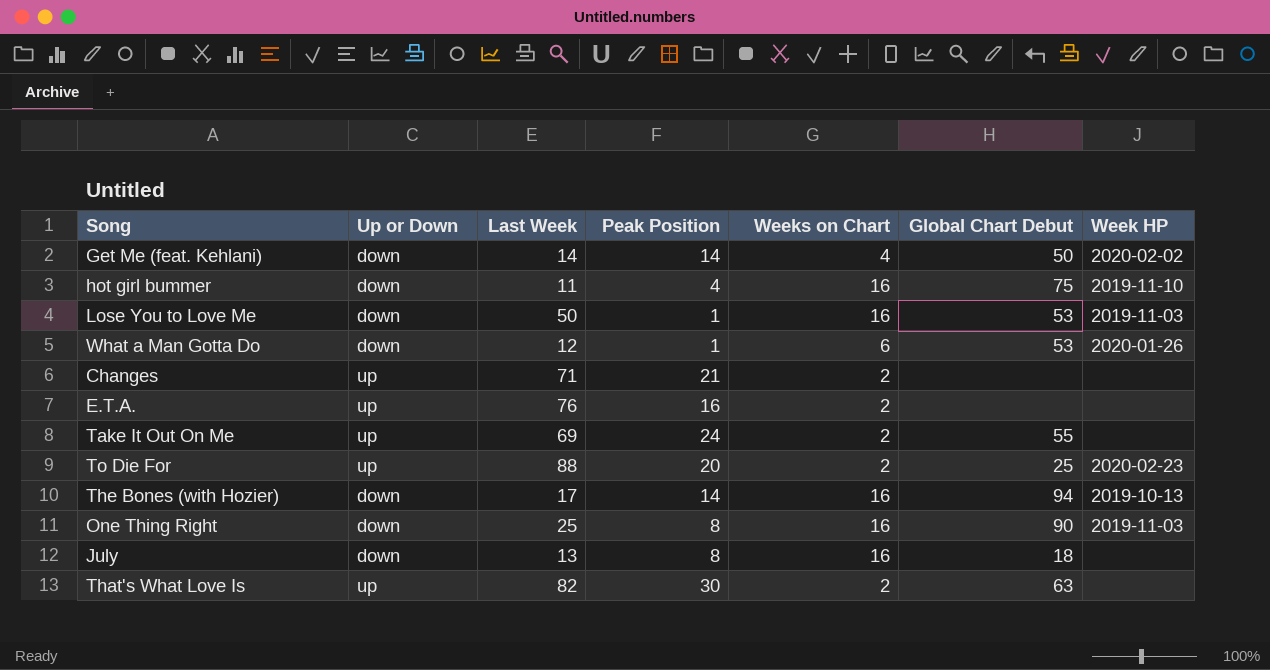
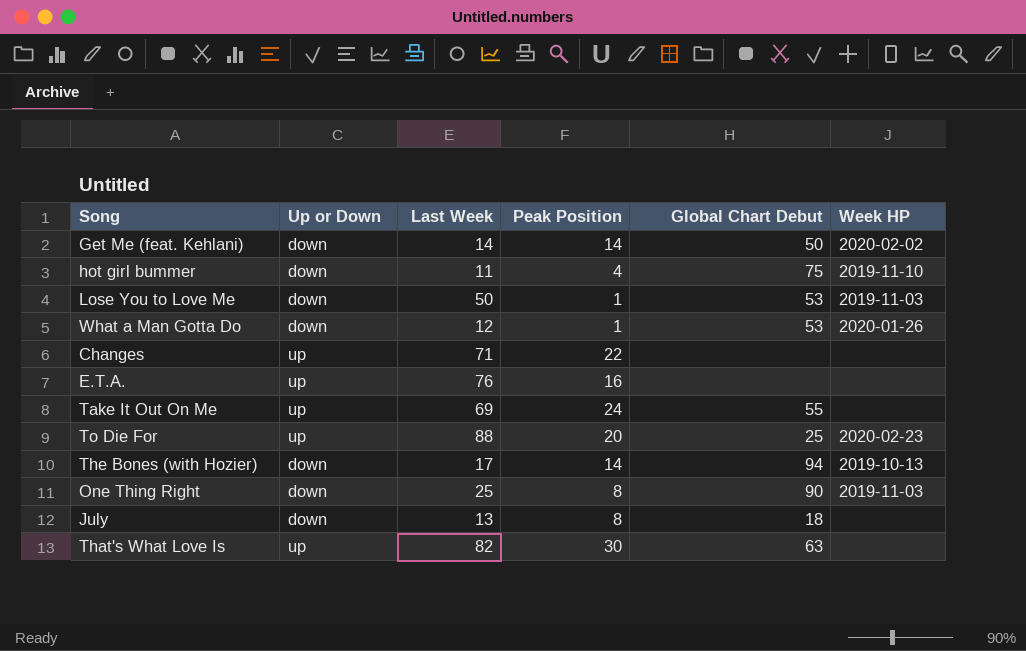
column Weeks on Chart | position: 5 -> none
Changes | Peak Position: 21 -> 22

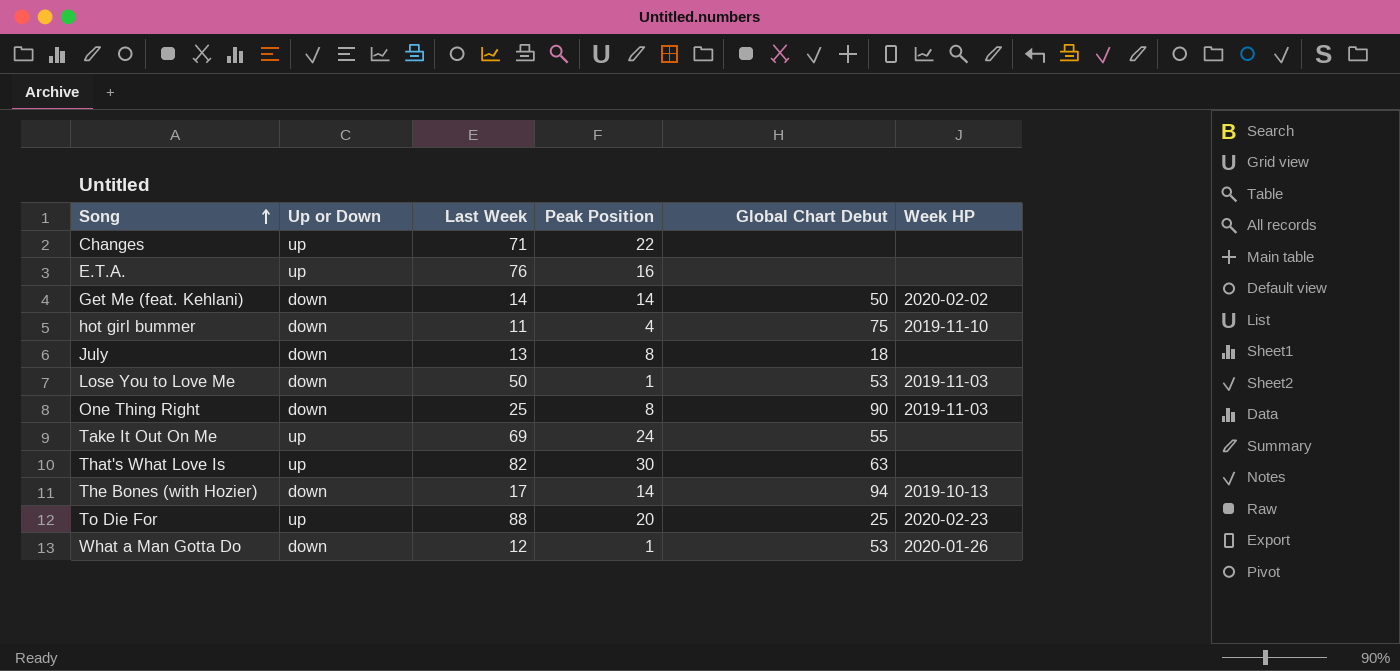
row order: none -> Song ascending

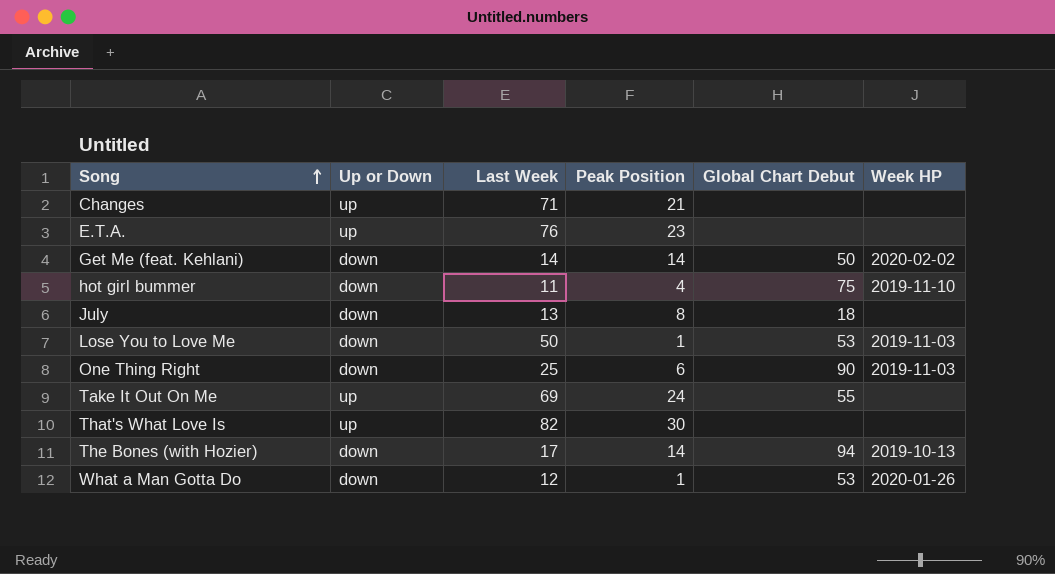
row To Die For: up | 88 | 20 | 25 | 2020-02-23 -> none
Changes | Peak Position: 22 -> 21
E.T.A. | Peak Position: 16 -> 23
One Thing Right | Peak Position: 8 -> 6
That's What Love Is | Global Chart Debut: 63 -> none

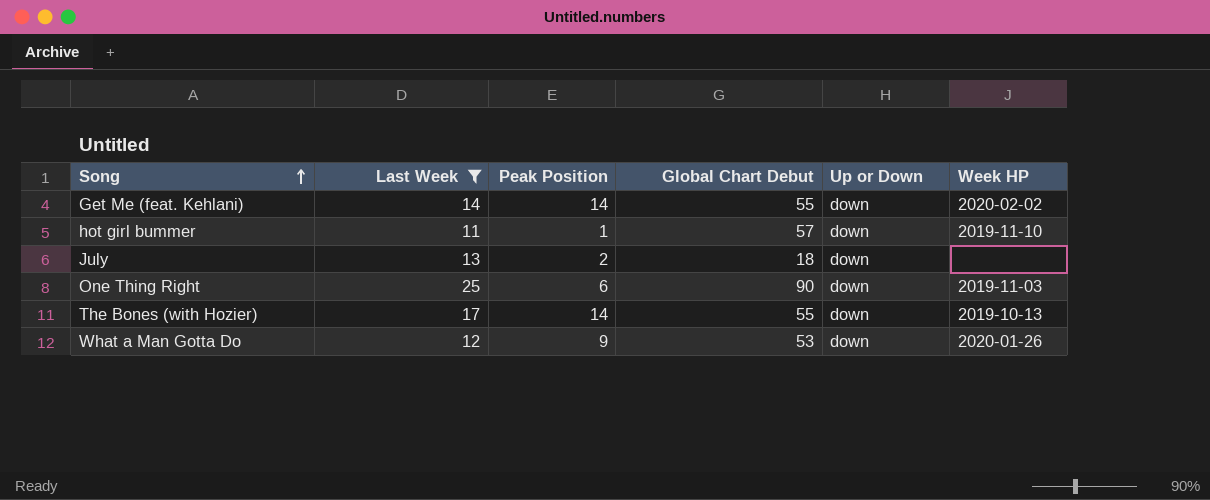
filter: none -> Last Week <= 25
column Up or Down | position: 2 -> 5
Get Me (feat. Kehlani) | Global Chart Debut: 50 -> 55
hot girl bummer | Peak Position: 4 -> 1
hot girl bummer | Global Chart Debut: 75 -> 57
July | Peak Position: 8 -> 2
The Bones (with Hozier) | Global Chart Debut: 94 -> 55
What a Man Gotta Do | Peak Position: 1 -> 9

